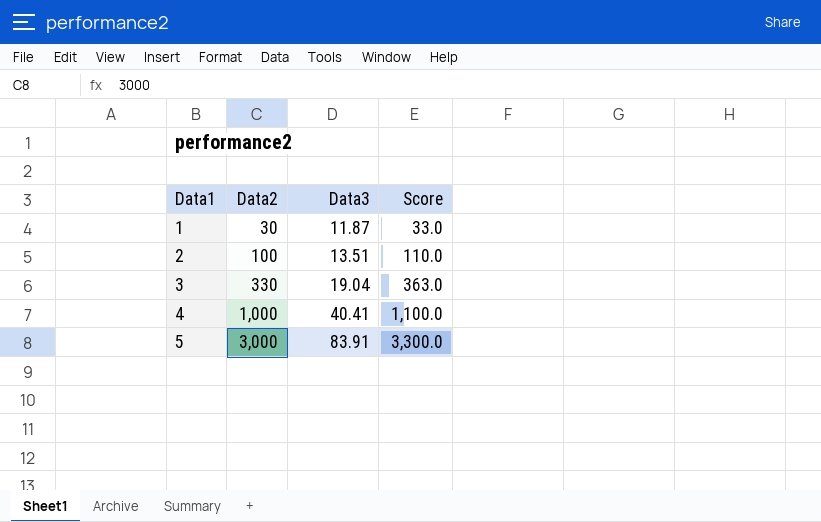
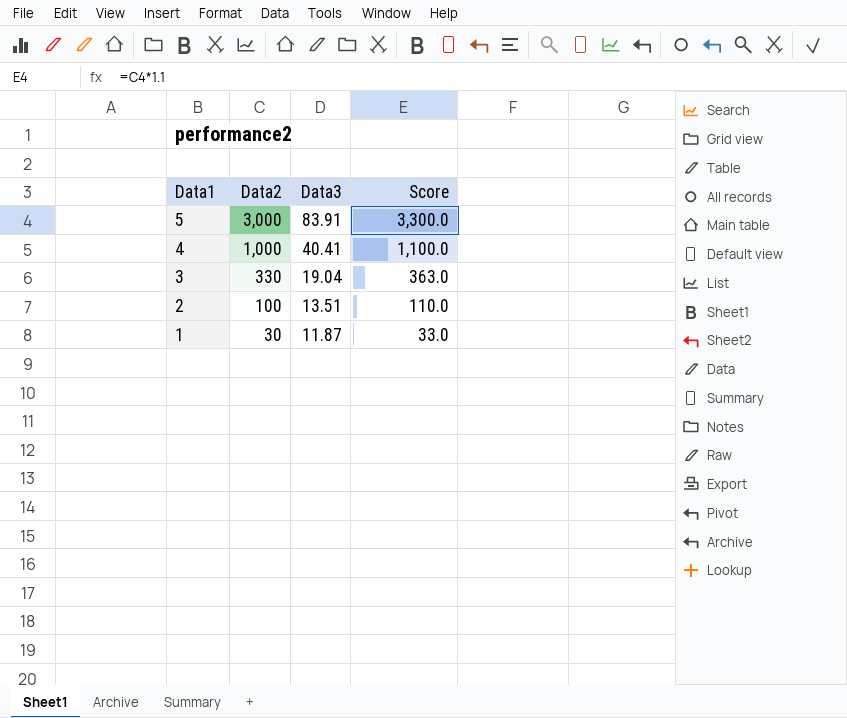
row order: Data1 ascending -> Data1 descending

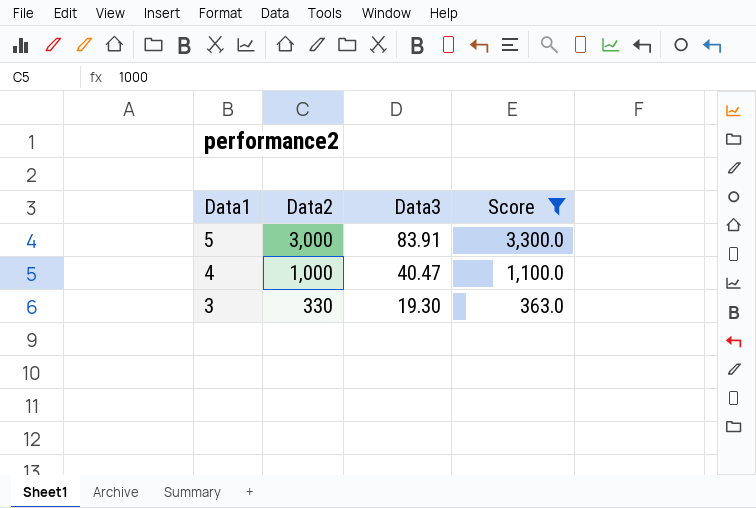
filter: none -> Score >= 363.0
4 | Data3: 40.41 -> 40.47
3 | Data3: 19.04 -> 19.30

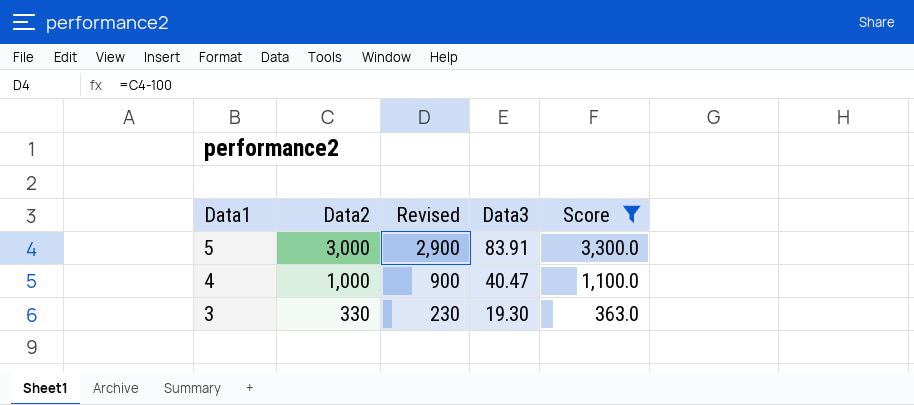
column Revised | formula: none -> [Data2] - 100

